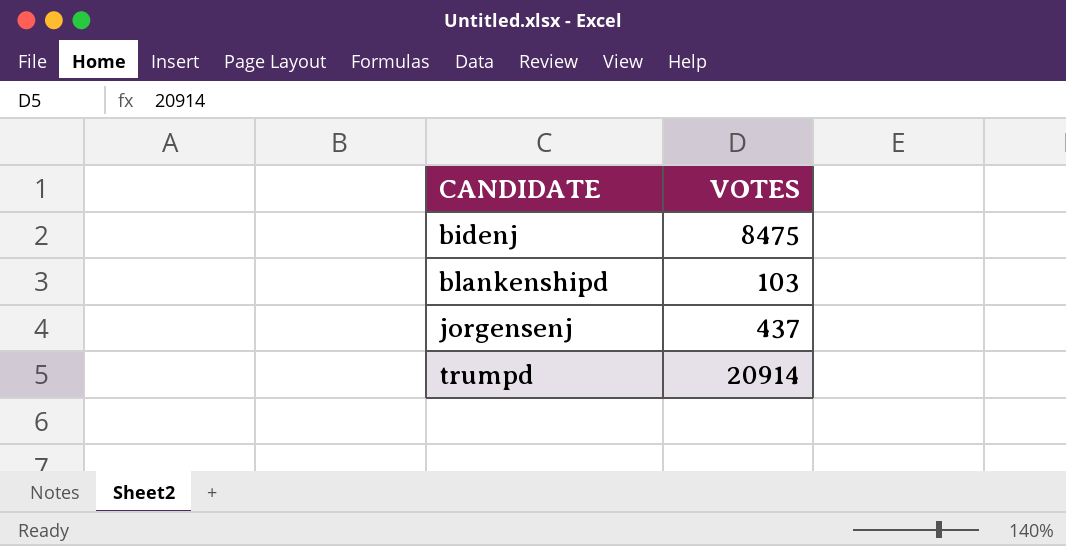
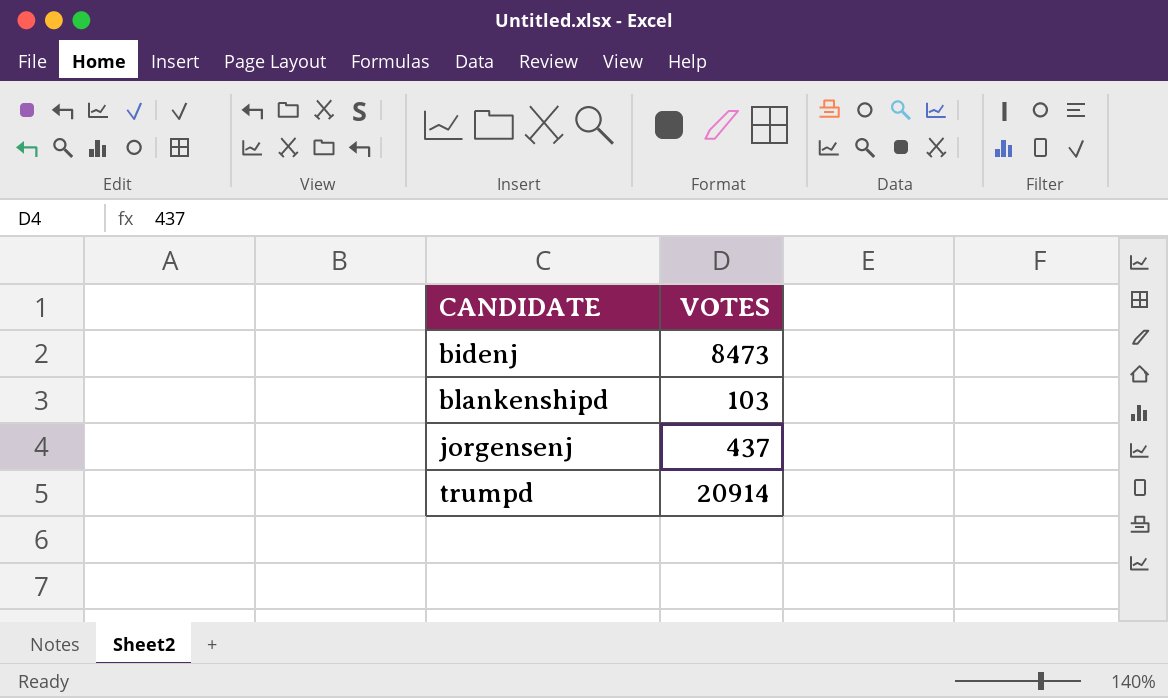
bidenj | VOTES: 8475 -> 8473

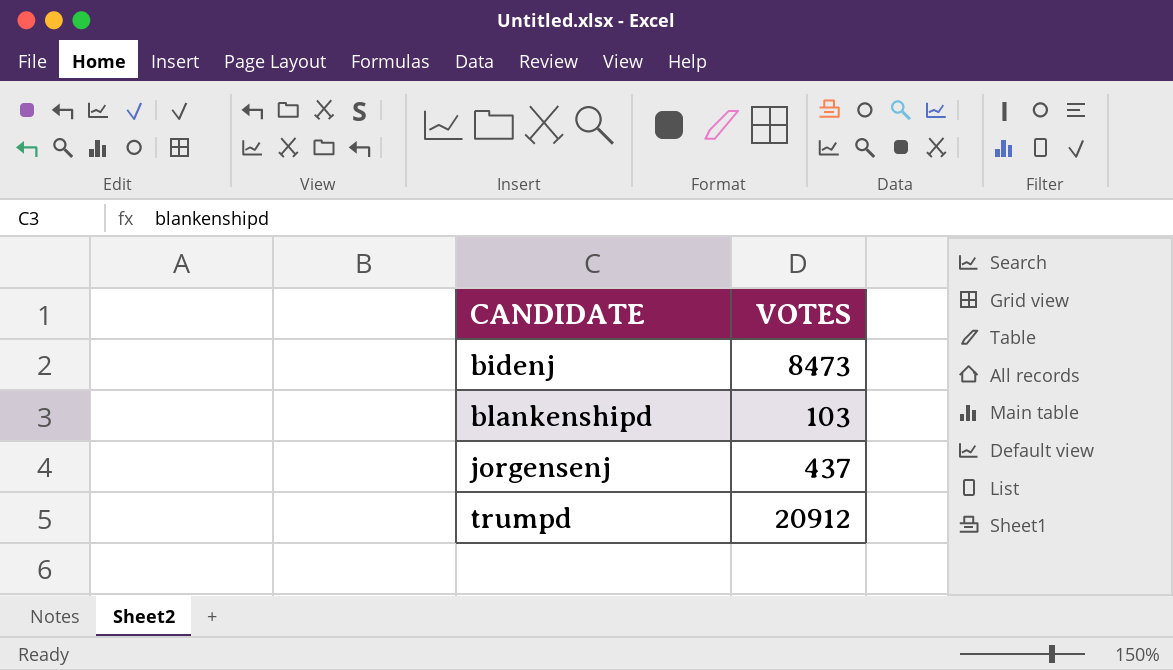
trumpd | VOTES: 20914 -> 20912

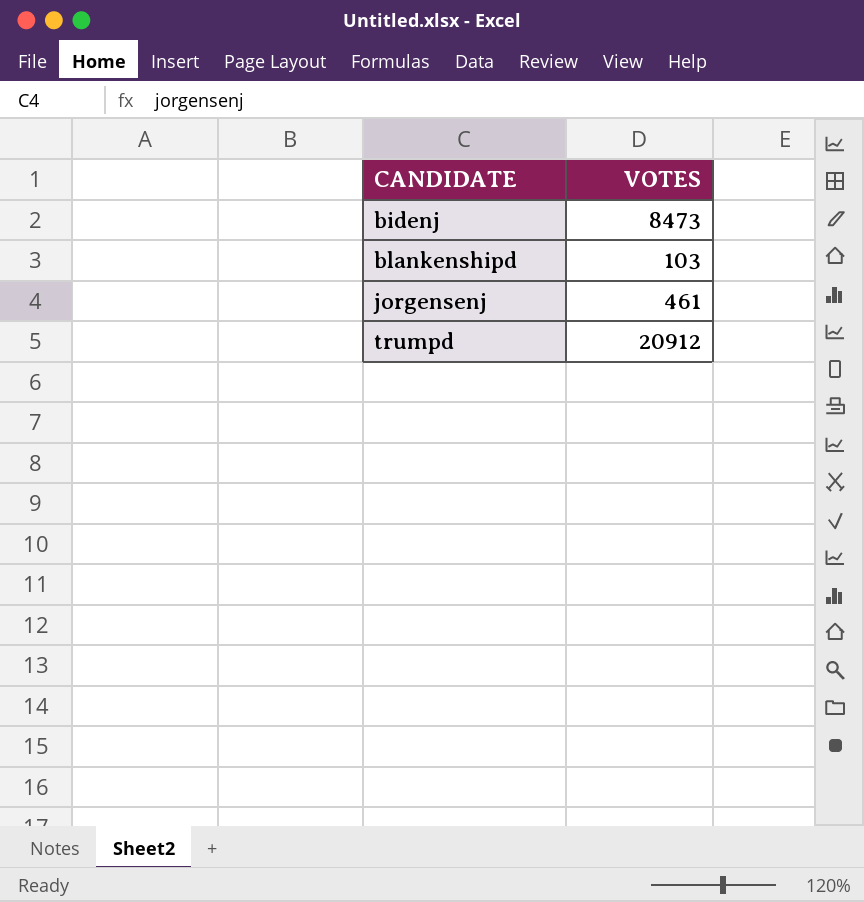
jorgensenj | VOTES: 437 -> 461

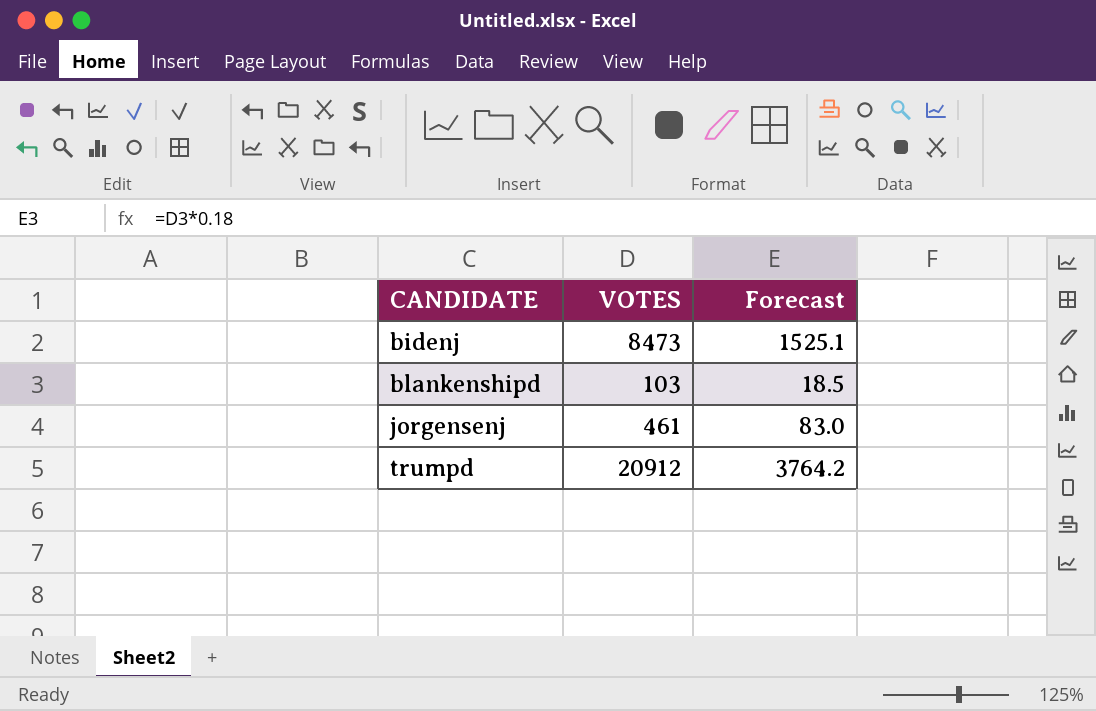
column Forecast | formula: none -> [VOTES] * 0.18

